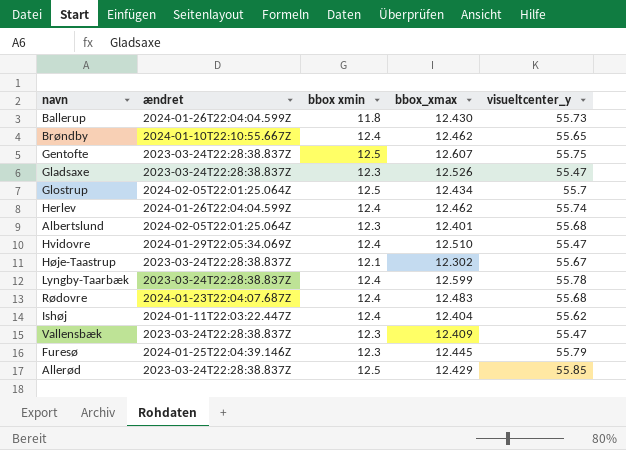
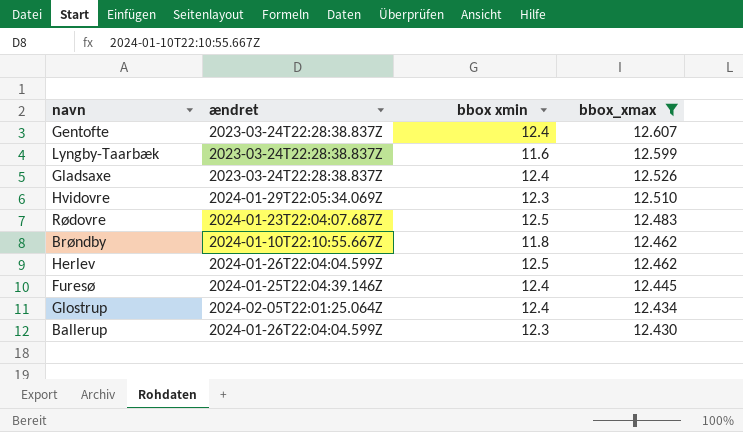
filter: none -> bbox_xmax >= 12.430
row order: none -> bbox_xmax descending
column visueltcenter_y | position: 5 -> none
Gentofte | bbox xmin: 12.5 -> 12.4
Lyngby-Taarbæk | bbox xmin: 12.4 -> 11.6
Gladsaxe | bbox xmin: 12.3 -> 12.4
Hvidovre | bbox xmin: 12.4 -> 12.3
Rødovre | bbox xmin: 12.4 -> 12.5
Brøndby | bbox xmin: 12.4 -> 11.8
Herlev | bbox xmin: 12.4 -> 12.5
Furesø | bbox xmin: 12.3 -> 12.4
Glostrup | bbox xmin: 12.5 -> 12.4
Ballerup | bbox xmin: 11.8 -> 12.3

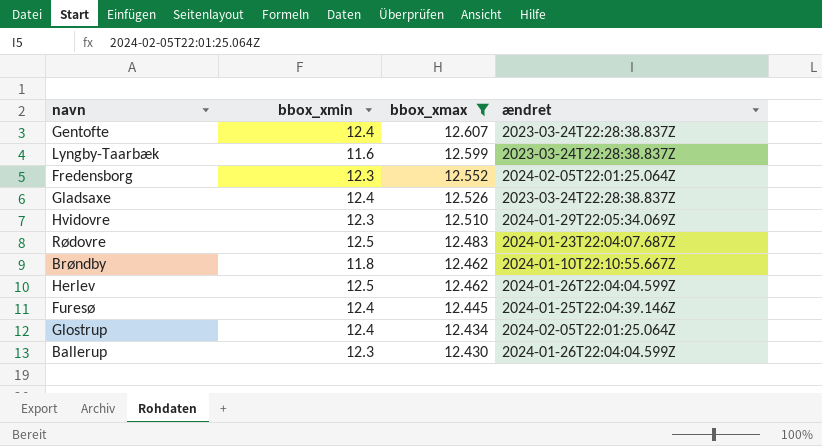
column name: bbox xmin -> bbox_xmin
column ændret | position: 2 -> 4
row Fredensborg: none -> 12.3 | 12.552 | 2024-02-05T22:01:25.064Z

